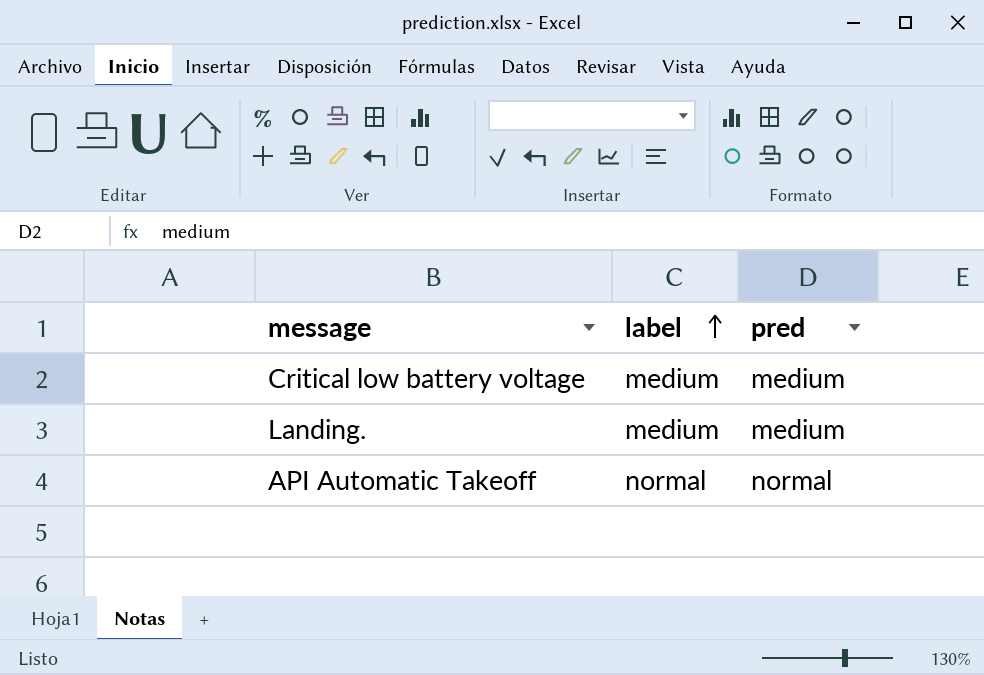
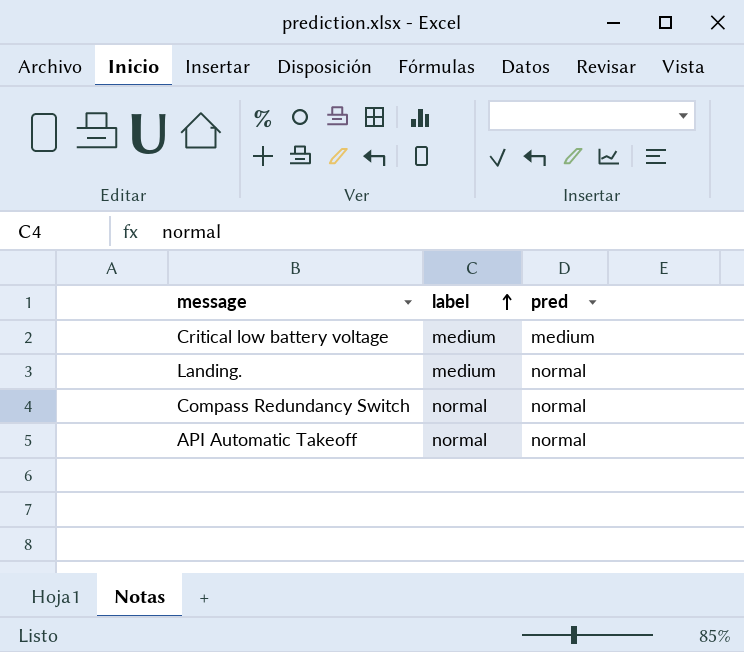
Landing. | pred: medium -> normal
row Compass Redundancy Switch: none -> normal | normal

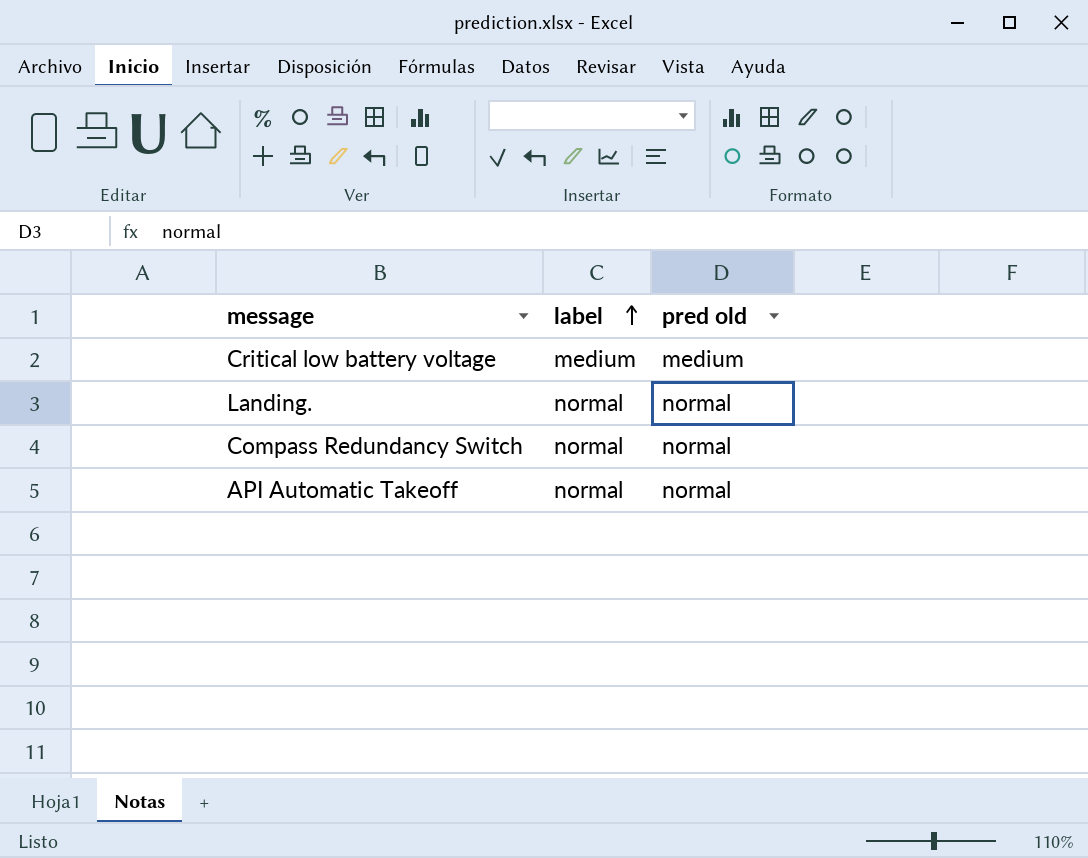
column name: pred -> pred old
Landing. | label: medium -> normal

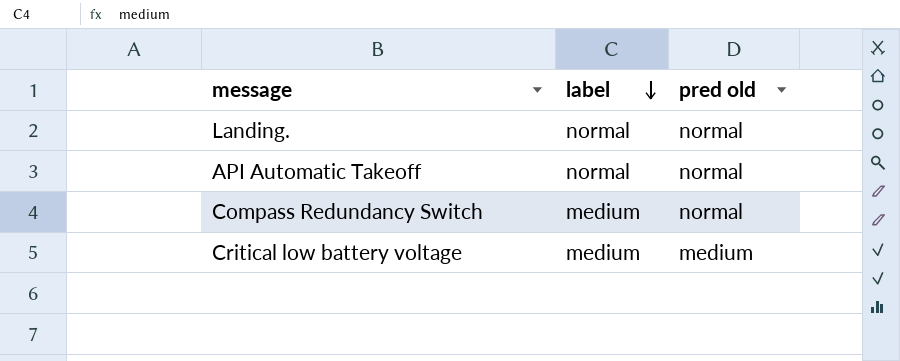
row order: label ascending -> label descending
Compass Redundancy Switch | label: normal -> medium

